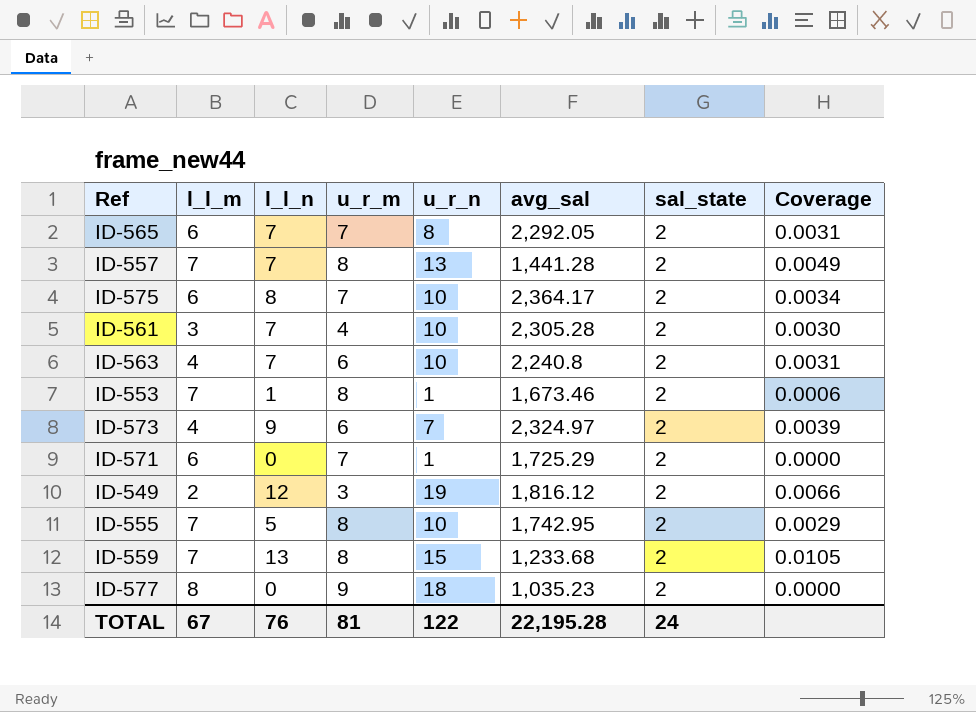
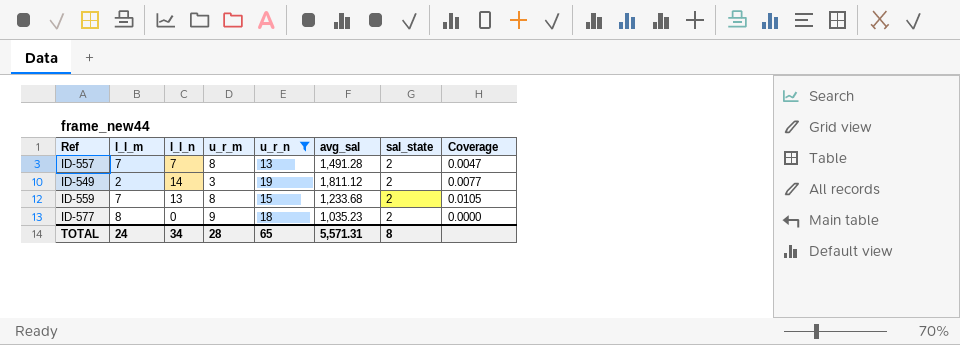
filter: none -> u_r_n >= 13
ID-557 | avg_sal: 1,441.28 -> 1,491.28
ID-557 | Coverage: 0.0049 -> 0.0047
ID-549 | l_l_n: 12 -> 14
ID-549 | avg_sal: 1,816.12 -> 1,811.12
ID-549 | Coverage: 0.0066 -> 0.0077
TOTAL | l_l_m: 67 -> 24
TOTAL | l_l_n: 76 -> 34
TOTAL | u_r_m: 81 -> 28
TOTAL | u_r_n: 122 -> 65
TOTAL | avg_sal: 22,195.28 -> 5,571.31
TOTAL | sal_state: 24 -> 8

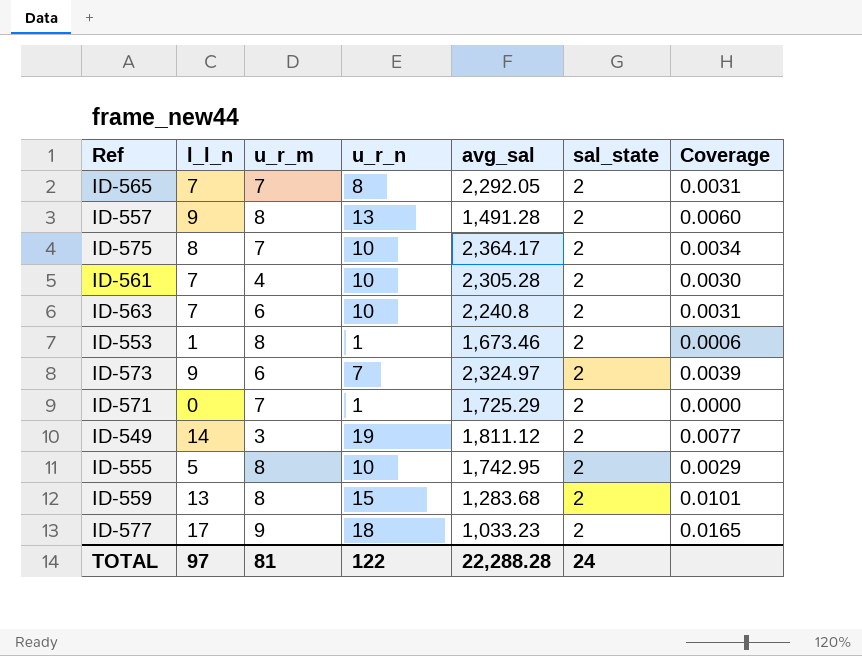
filter: u_r_n >= 13 -> none
column l_l_m | position: 2 -> none
ID-557 | l_l_n: 7 -> 9
ID-557 | Coverage: 0.0047 -> 0.0060
ID-559 | avg_sal: 1,233.68 -> 1,283.68
ID-559 | Coverage: 0.0105 -> 0.0101
ID-577 | l_l_n: 0 -> 17
ID-577 | avg_sal: 1,035.23 -> 1,033.23
ID-577 | Coverage: 0.0000 -> 0.0165
TOTAL | l_l_n: 34 -> 97
TOTAL | u_r_m: 28 -> 81
TOTAL | u_r_n: 65 -> 122
TOTAL | avg_sal: 5,571.31 -> 22,288.28
TOTAL | sal_state: 8 -> 24

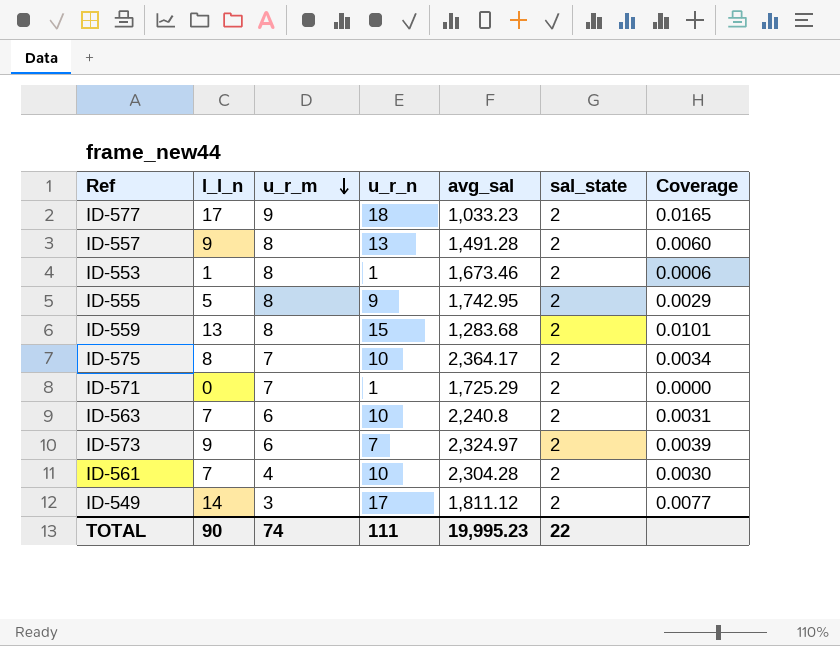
row order: none -> u_r_m descending
row ID-565: 7 | 7 | 8 | 2,292.05 | 2 | 0.0031 -> none
ID-555 | u_r_n: 10 -> 9
ID-561 | avg_sal: 2,305.28 -> 2,304.28
ID-549 | u_r_n: 19 -> 17
TOTAL | l_l_n: 97 -> 90
TOTAL | u_r_m: 81 -> 74
TOTAL | u_r_n: 122 -> 111
TOTAL | avg_sal: 22,288.28 -> 19,995.23
TOTAL | sal_state: 24 -> 22

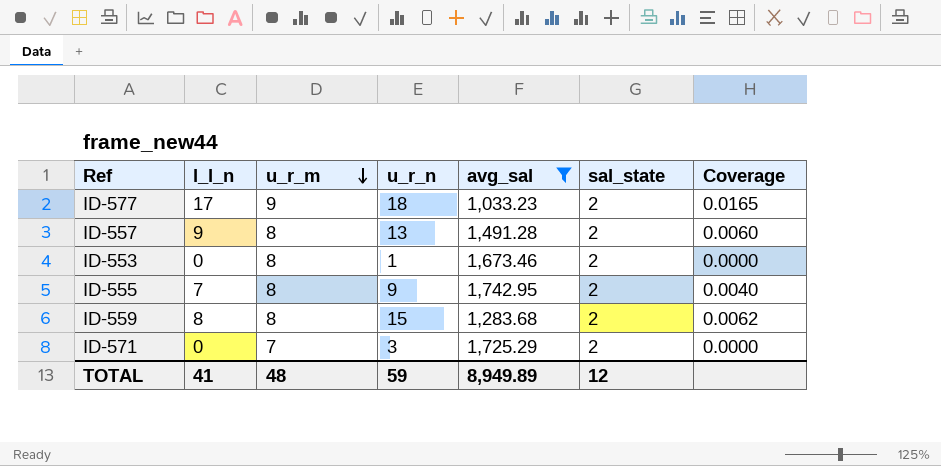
filter: none -> avg_sal <= 1,742.95
ID-553 | l_l_n: 1 -> 0
ID-553 | Coverage: 0.0006 -> 0.0000
ID-555 | l_l_n: 5 -> 7
ID-555 | Coverage: 0.0029 -> 0.0040
ID-559 | l_l_n: 13 -> 8
ID-559 | Coverage: 0.0101 -> 0.0062
ID-571 | u_r_n: 1 -> 3
TOTAL | l_l_n: 90 -> 41
TOTAL | u_r_m: 74 -> 48
TOTAL | u_r_n: 111 -> 59
TOTAL | avg_sal: 19,995.23 -> 8,949.89
TOTAL | sal_state: 22 -> 12

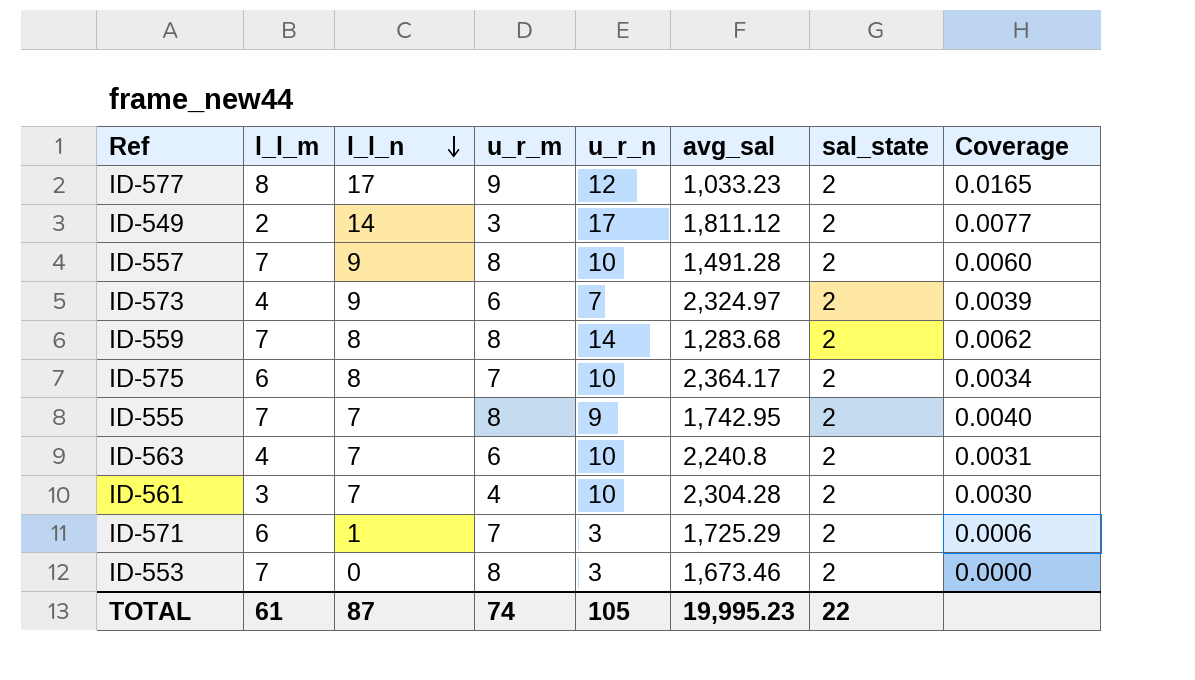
filter: avg_sal <= 1,742.95 -> none
row order: u_r_m descending -> l_l_n descending
column l_l_m | position: none -> 2
ID-577 | u_r_n: 18 -> 12
ID-557 | u_r_n: 13 -> 10
ID-559 | u_r_n: 15 -> 14
ID-571 | l_l_n: 0 -> 1
ID-571 | Coverage: 0.0000 -> 0.0006
ID-553 | u_r_n: 1 -> 3
TOTAL | l_l_n: 41 -> 87
TOTAL | u_r_m: 48 -> 74
TOTAL | u_r_n: 59 -> 105
TOTAL | avg_sal: 8,949.89 -> 19,995.23
TOTAL | sal_state: 12 -> 22

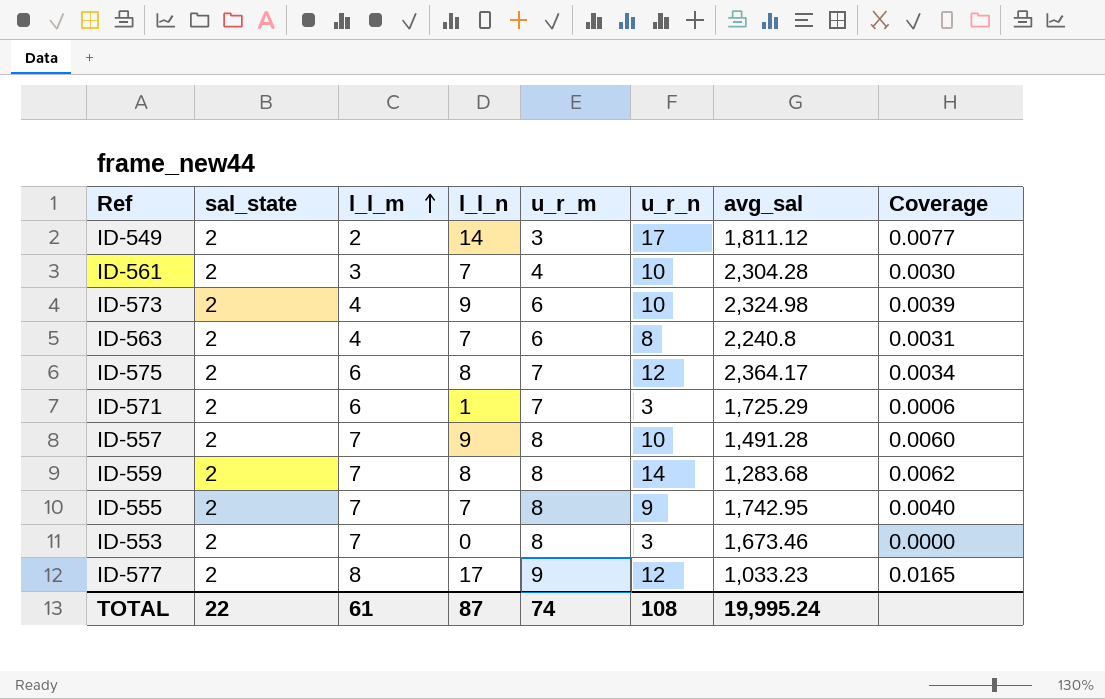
row order: l_l_n descending -> l_l_m ascending
column sal_state | position: 7 -> 2
ID-573 | u_r_n: 7 -> 10
ID-573 | avg_sal: 2,324.97 -> 2,324.98
ID-563 | u_r_n: 10 -> 8
ID-575 | u_r_n: 10 -> 12
TOTAL | u_r_n: 105 -> 108
TOTAL | avg_sal: 19,995.23 -> 19,995.24

